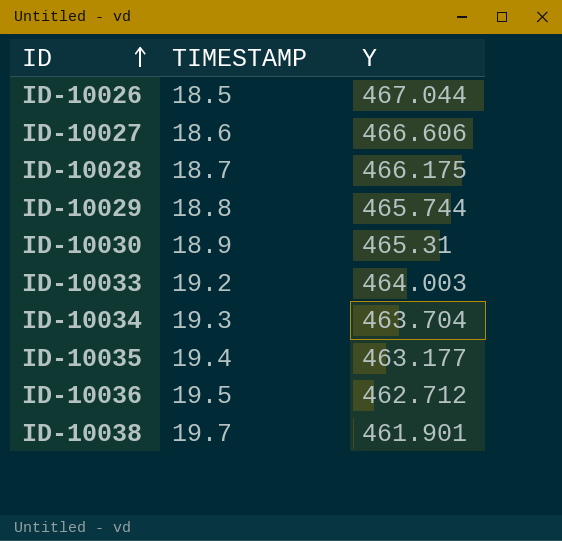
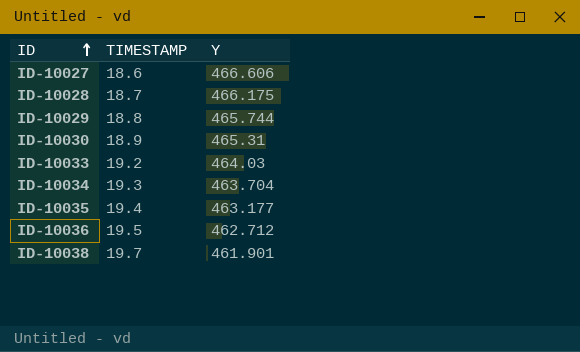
row ID-10026: 18.5 | 467.044 -> none
ID-10033 | Y: 464.003 -> 464.03

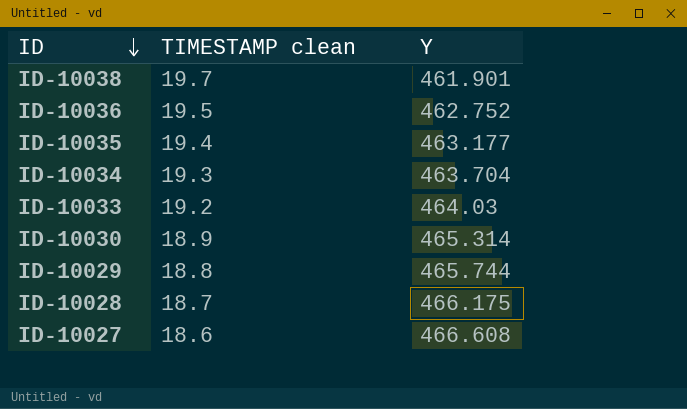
row order: ID ascending -> ID descending
column name: TIMESTAMP -> TIMESTAMP clean
ID-10036 | Y: 462.712 -> 462.752
ID-10030 | Y: 465.31 -> 465.314
ID-10027 | Y: 466.606 -> 466.608

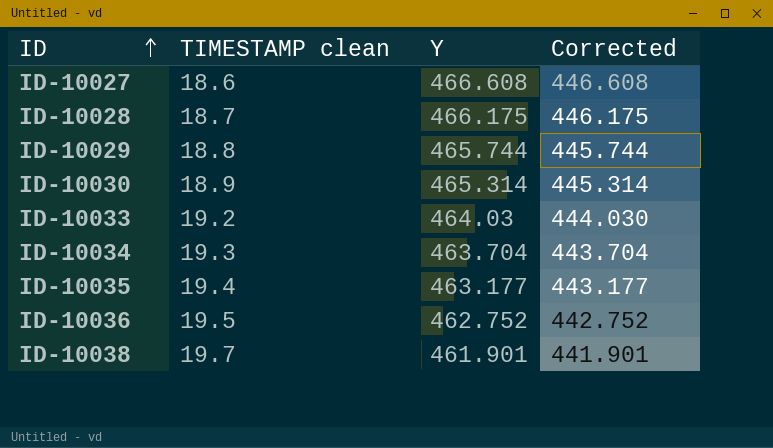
row order: ID descending -> ID ascending
column Corrected | formula: none -> [Y] - 20

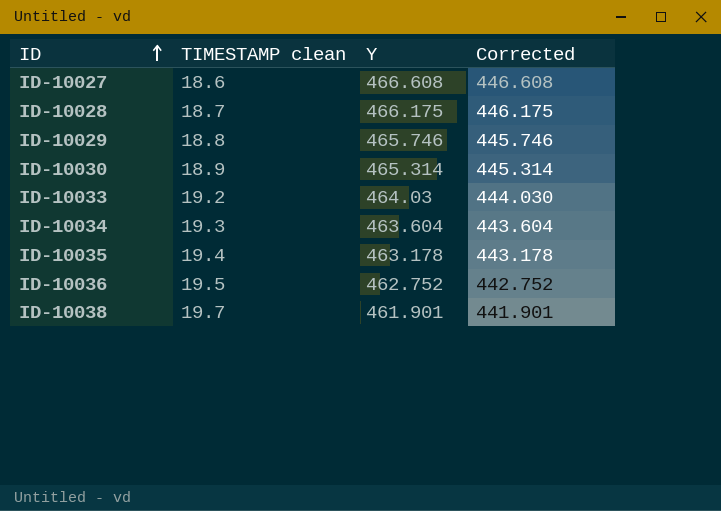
ID-10029 | Y: 465.744 -> 465.746
ID-10029 | Corrected: 445.744 -> 445.746
ID-10034 | Y: 463.704 -> 463.604
ID-10034 | Corrected: 443.704 -> 443.604
ID-10035 | Y: 463.177 -> 463.178
ID-10035 | Corrected: 443.177 -> 443.178

